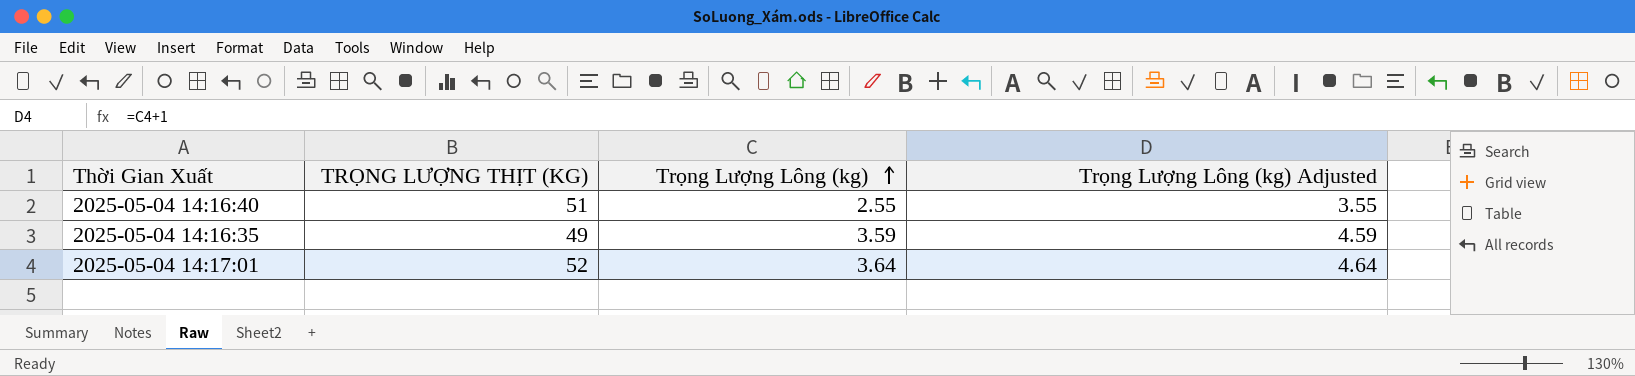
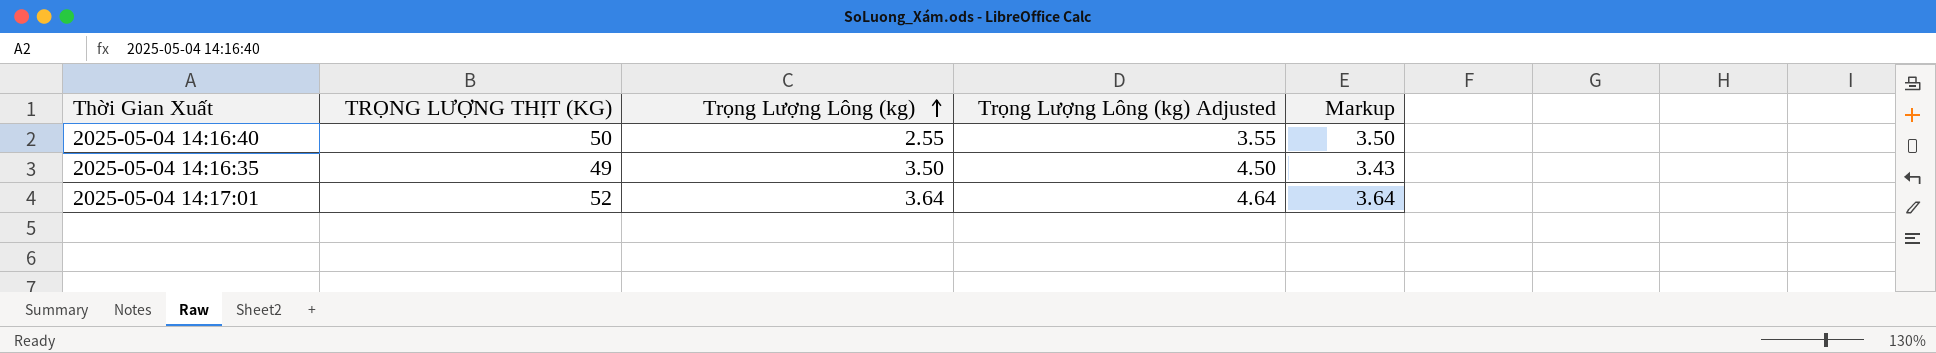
column Markup | formula: none -> [TRỌNG LƯỢNG THỊT (KG)] * 0.07
2025-05-04 14:16:40 | TRỌNG LƯỢNG THỊT (KG): 51 -> 50
2025-05-04 14:16:35 | Trọng Lượng Lông (kg): 3.59 -> 3.50
2025-05-04 14:16:35 | Trọng Lượng Lông (kg) Adjusted: 4.59 -> 4.50

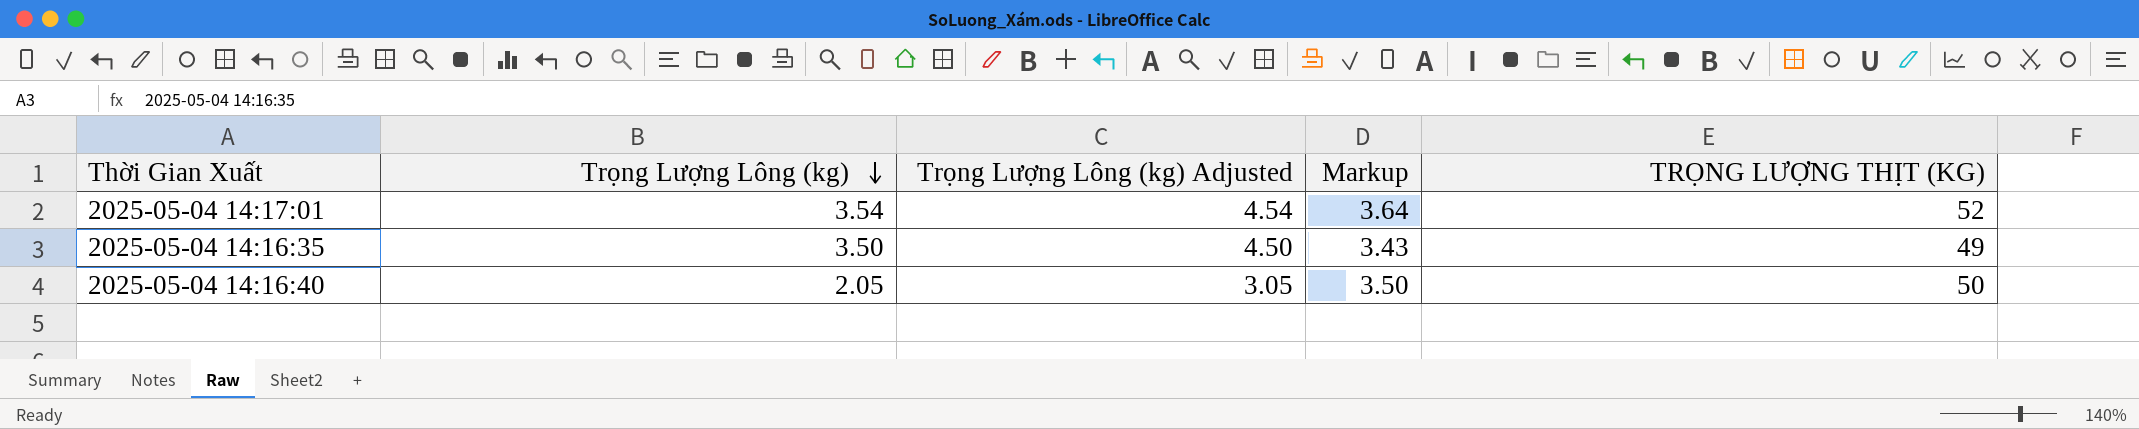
row order: Trọng Lượng Lông (kg) ascending -> Trọng Lượng Lông (kg) descending
column TRỌNG LƯỢNG THỊT (KG) | position: 2 -> 5
2025-05-04 14:17:01 | Trọng Lượng Lông (kg): 3.64 -> 3.54
2025-05-04 14:17:01 | Trọng Lượng Lông (kg) Adjusted: 4.64 -> 4.54
2025-05-04 14:16:40 | Trọng Lượng Lông (kg): 2.55 -> 2.05
2025-05-04 14:16:40 | Trọng Lượng Lông (kg) Adjusted: 3.55 -> 3.05

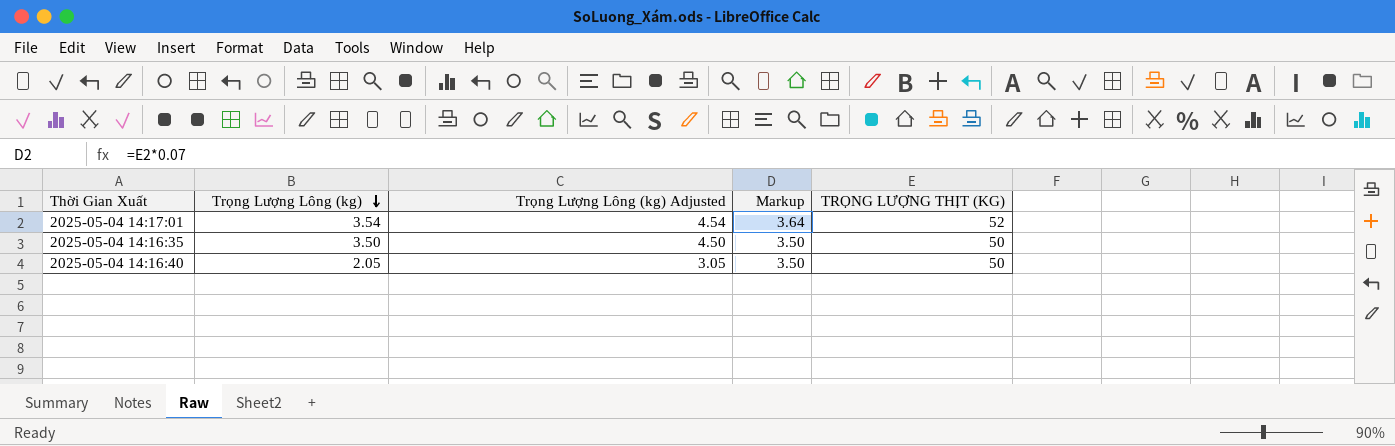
2025-05-04 14:16:35 | Markup: 3.43 -> 3.50
2025-05-04 14:16:35 | TRỌNG LƯỢNG THỊT (KG): 49 -> 50

